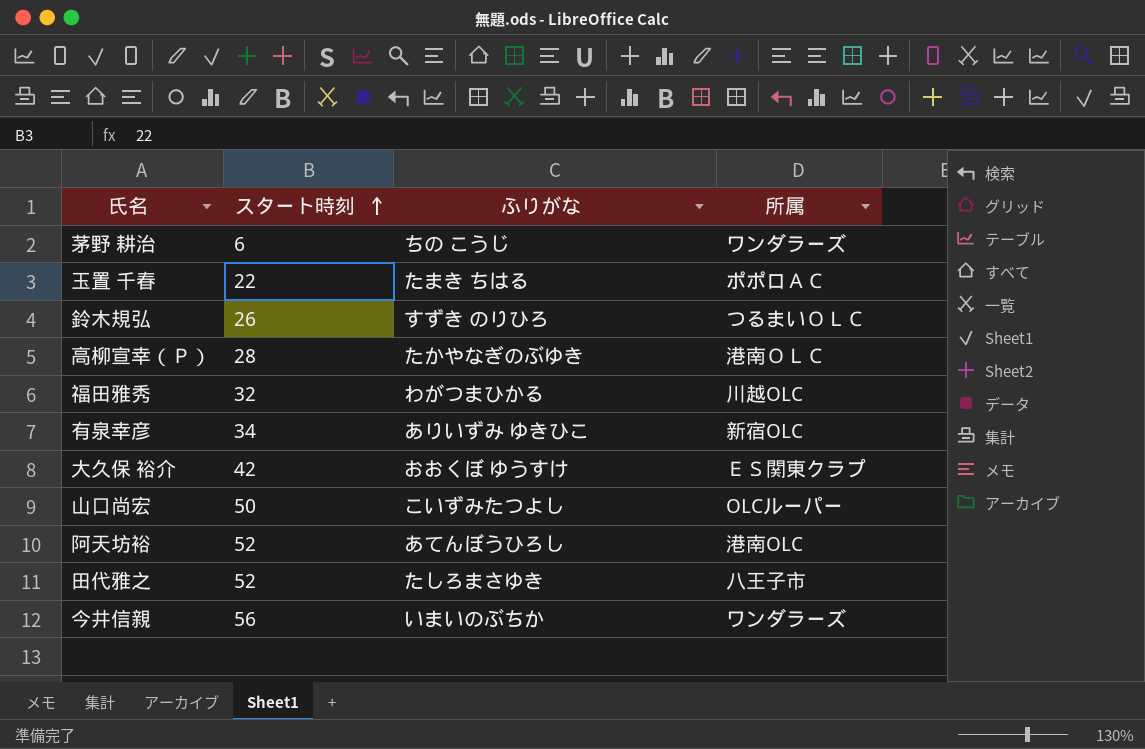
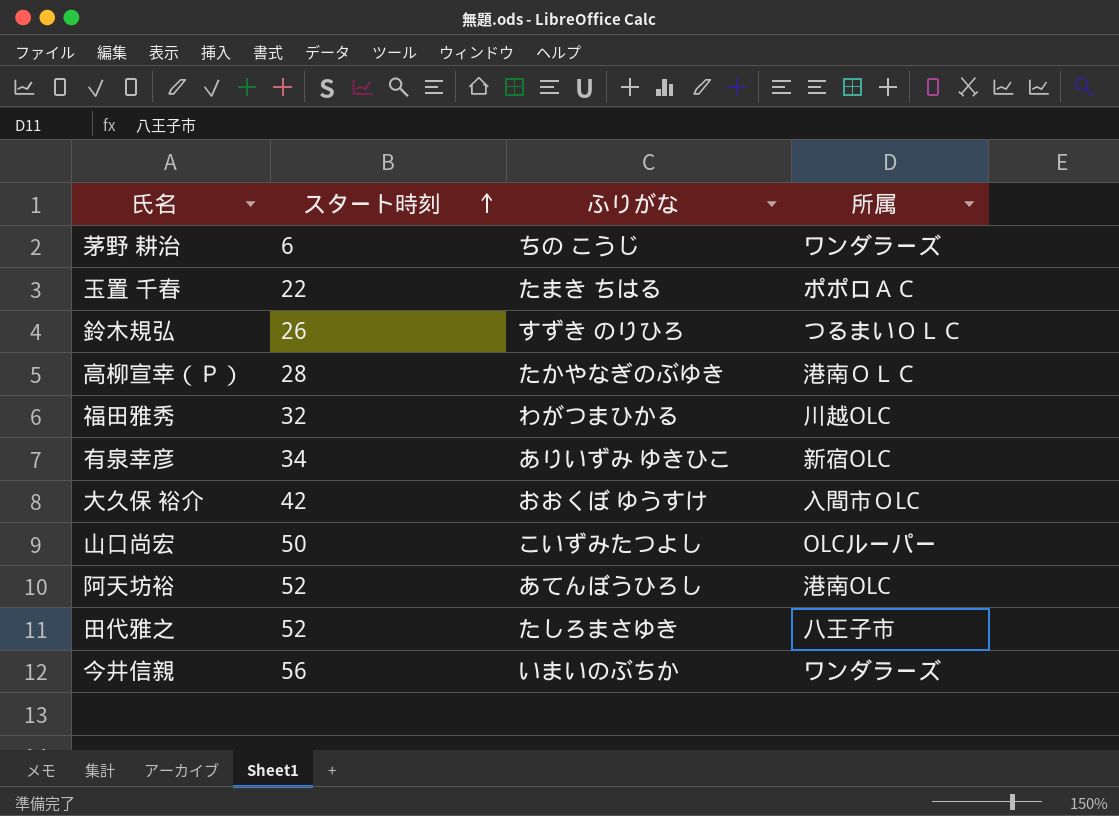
大久保 裕介 | 所属: ＥＳ関東クラプ -> 入間市ＯLC

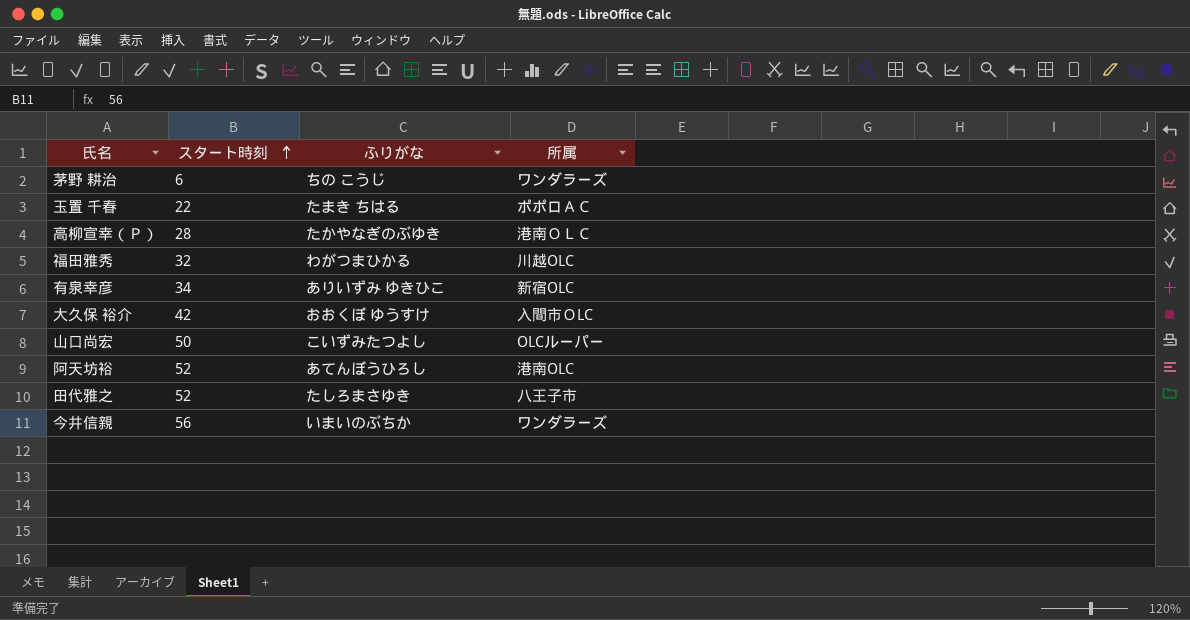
row 鈴木規弘: 26 | すずき のりひろ | つるまいＯＬＣ -> none

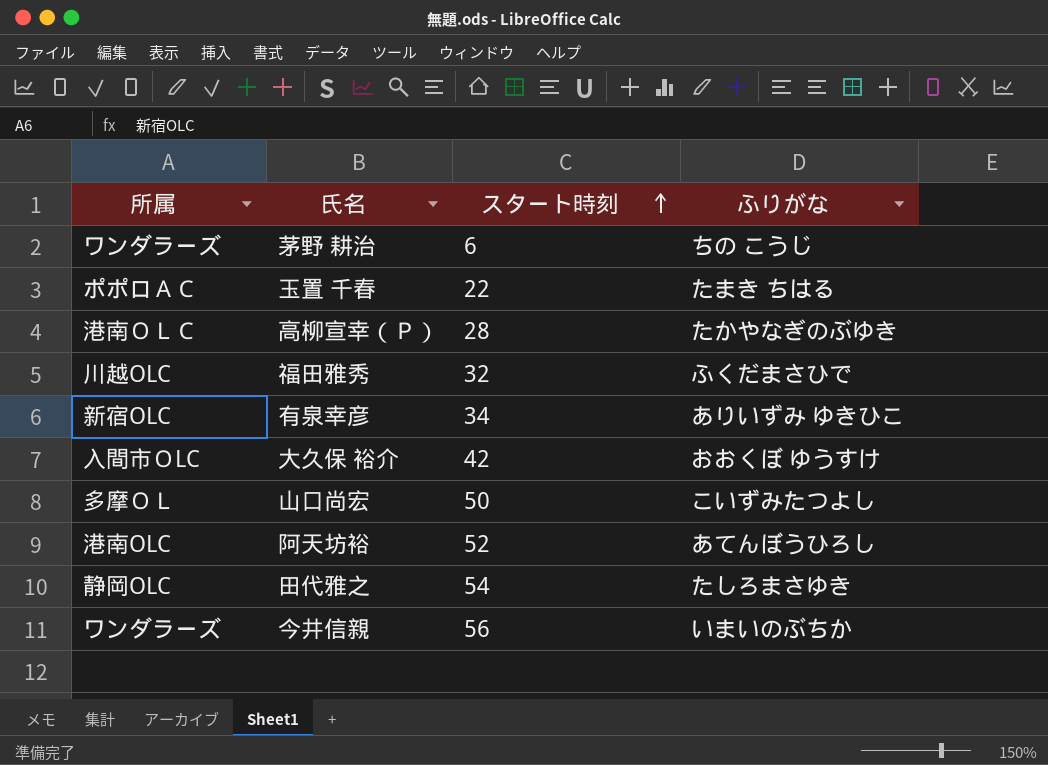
column 所属 | position: 4 -> 1
福田雅秀 | ふりがな: わがつまひかる -> ふくだまさひで
山口尚宏 | 所属: OLCルーパー -> 多摩ＯＬ
田代雅之 | 所属: 八王子市 -> 静岡OLC
田代雅之 | スタート時刻: 52 -> 54

